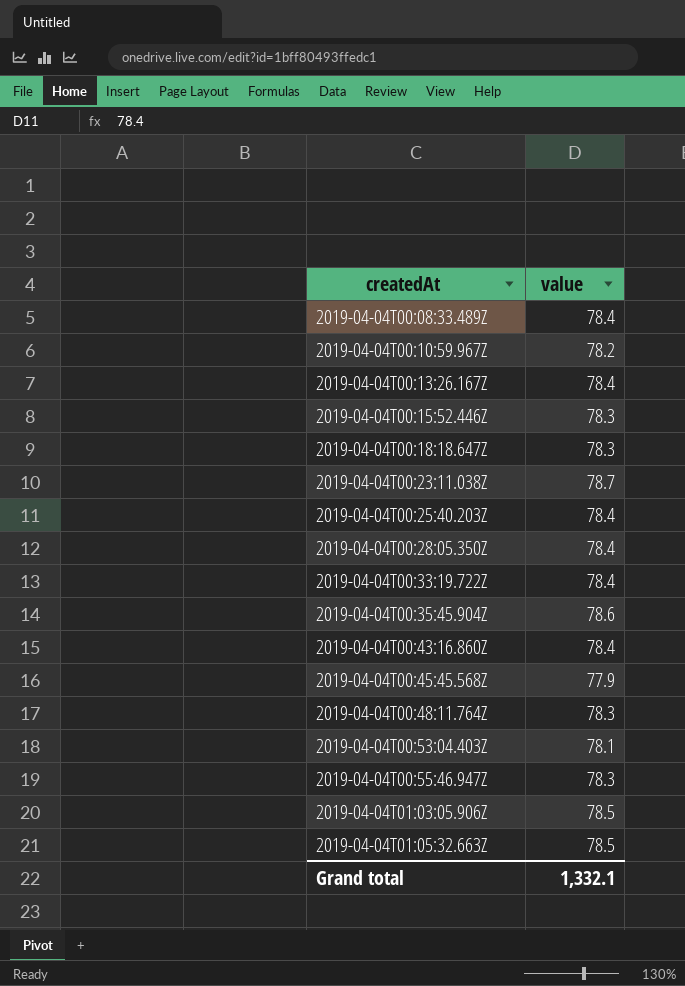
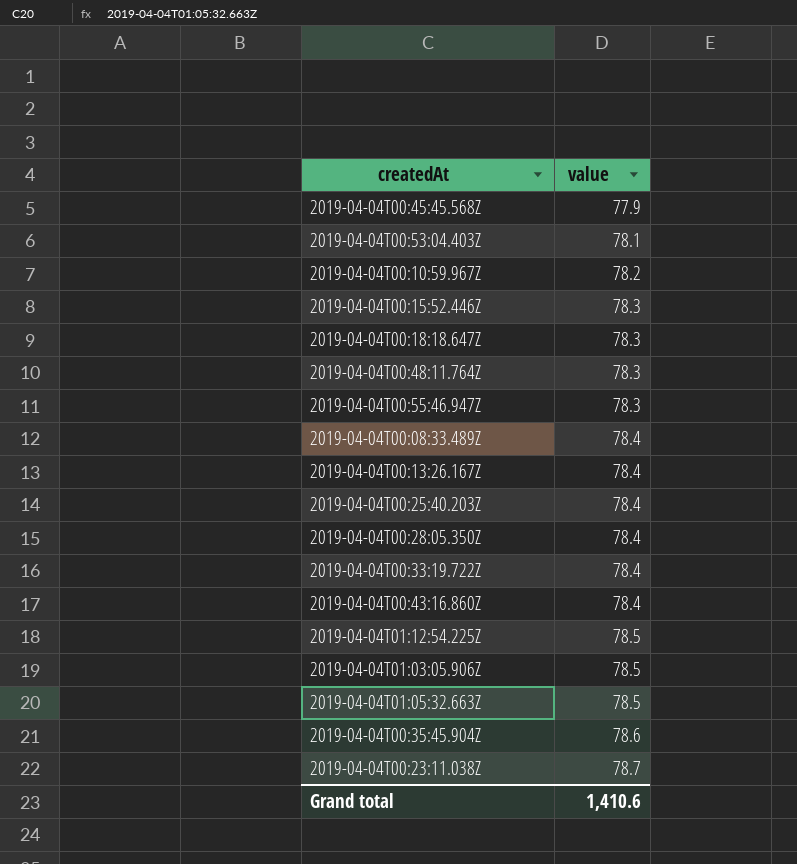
row order: createdAt ascending -> value ascending
row 2019-04-04T01:12:54.225Z: none -> 78.5
Grand total | value: 1,332.1 -> 1,410.6

